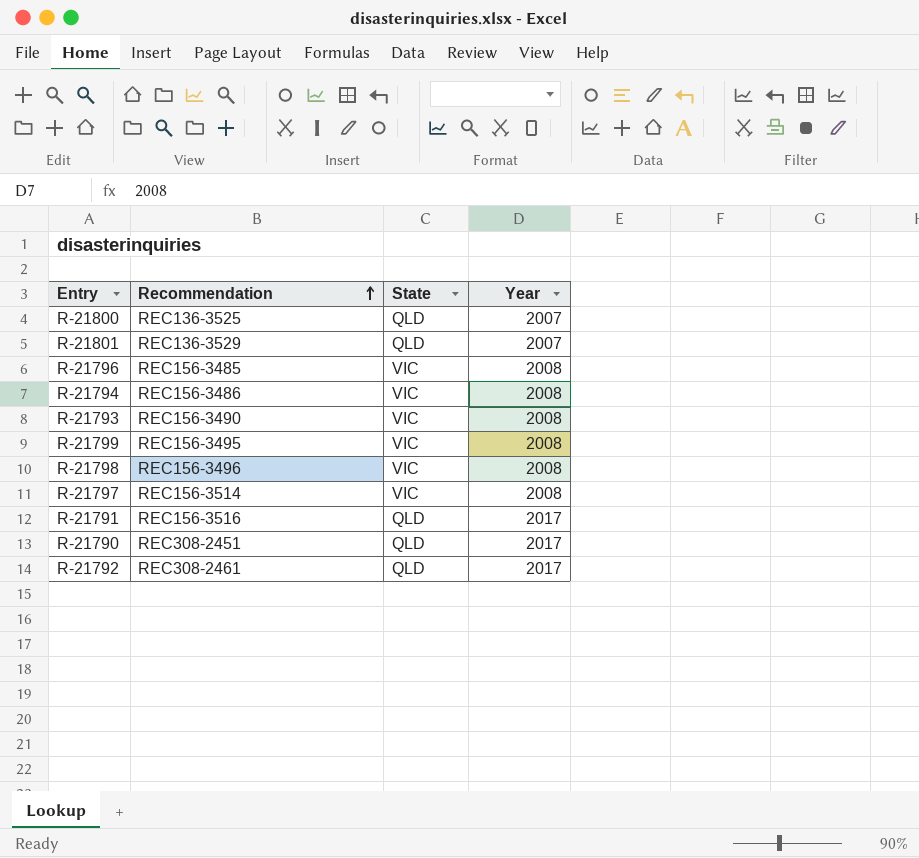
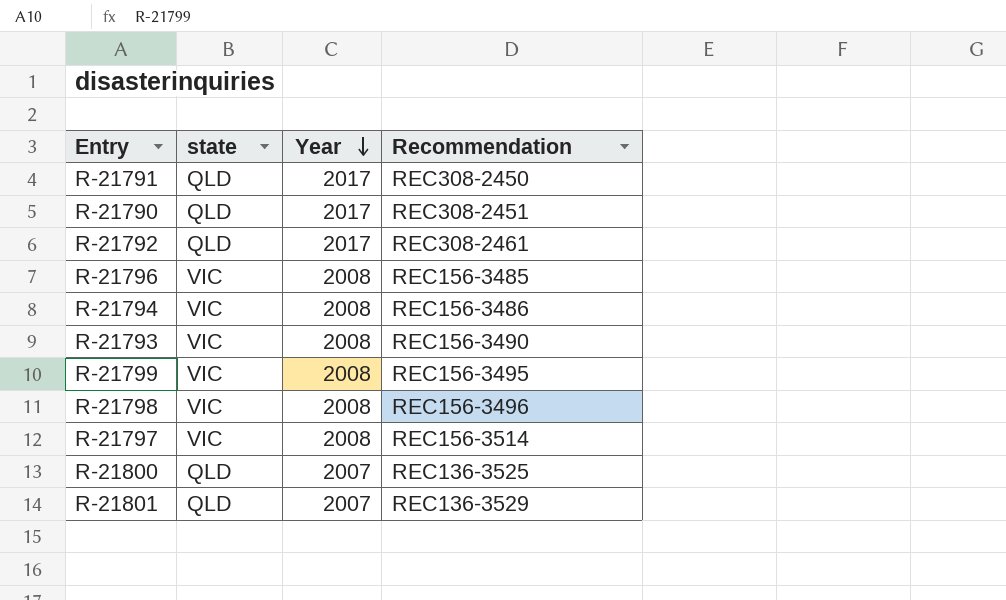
row order: Recommendation ascending -> Year descending
column name: State -> state
column Recommendation | position: 2 -> 4
R-21791 | Recommendation: REC156-3516 -> REC308-2450

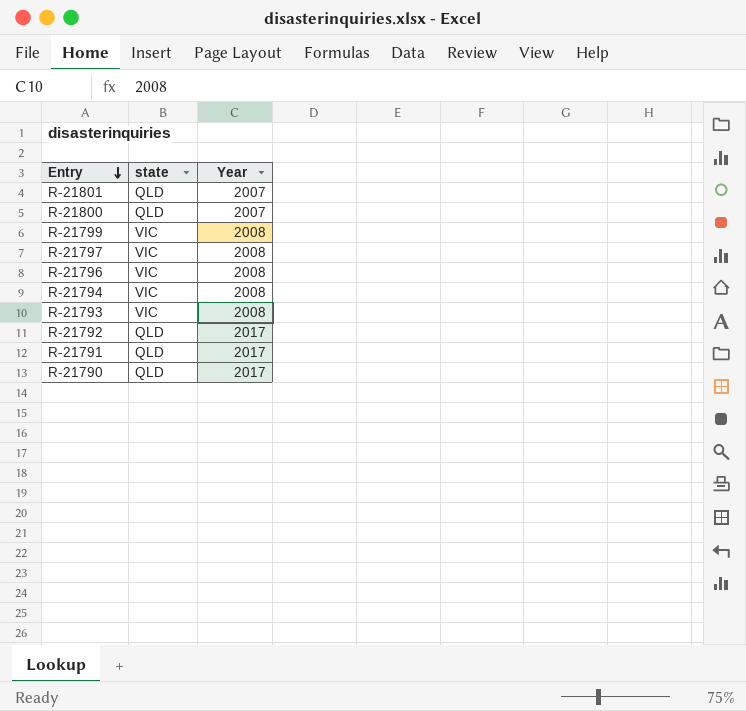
row order: Year descending -> Entry descending
column Recommendation | position: 4 -> none
row R-21798: VIC | 2008 | REC156-3496 -> none

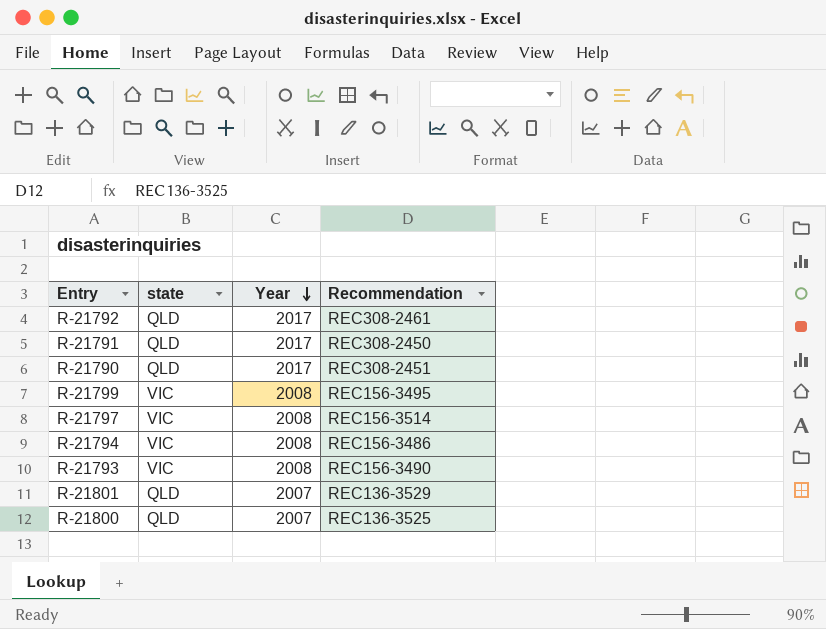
row order: Entry descending -> Year descending
column Recommendation | position: none -> 4
row R-21796: VIC | 2008 -> none

